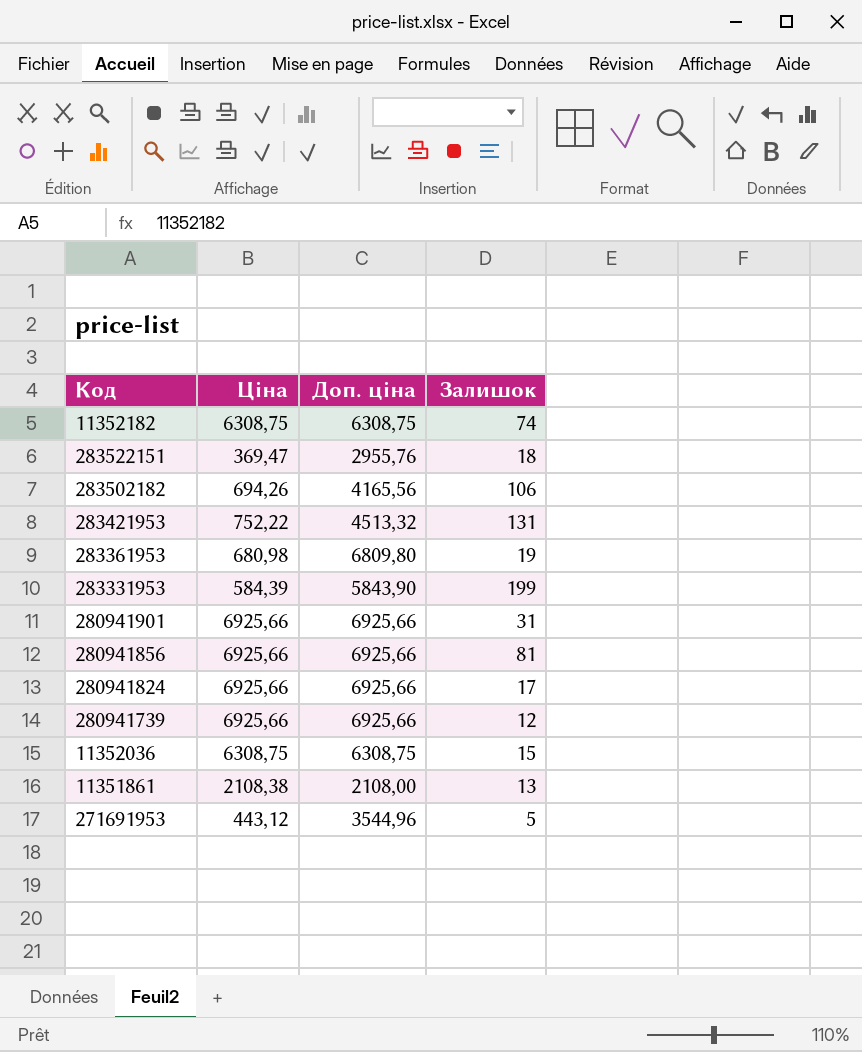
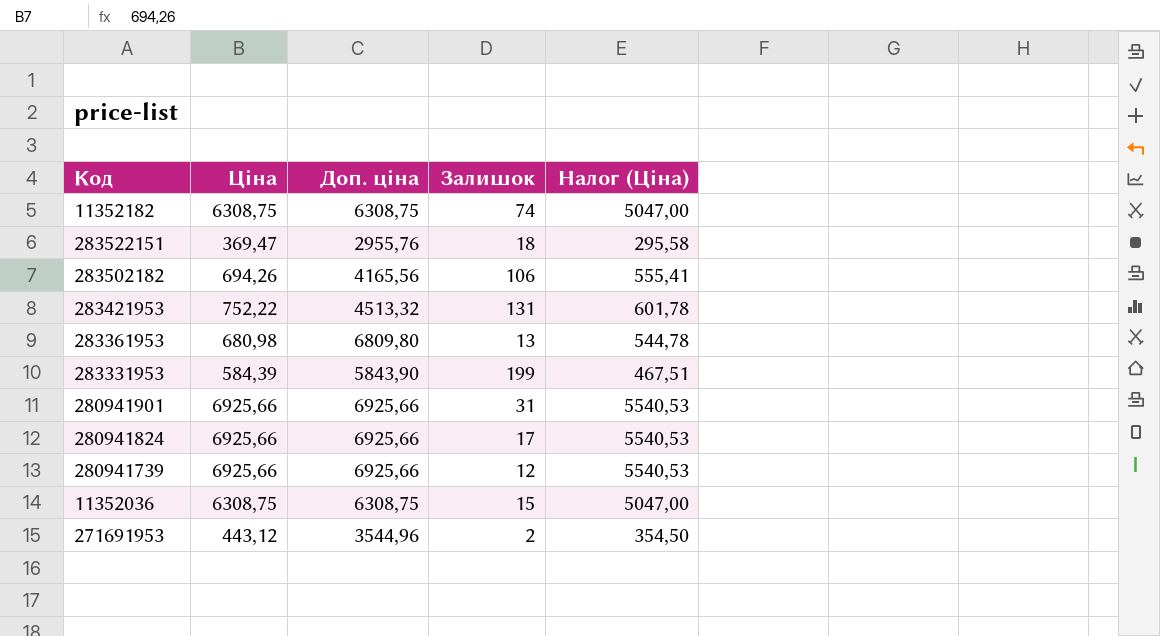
column Налог (Ціна) | formula: none -> [Ціна] * 0,8
row 280941856: 6925,66 | 6925,66 | 81 -> none
row 11351861: 2108,38 | 2108,00 | 13 -> none
283361953 | Залишок: 19 -> 13
271691953 | Залишок: 5 -> 2

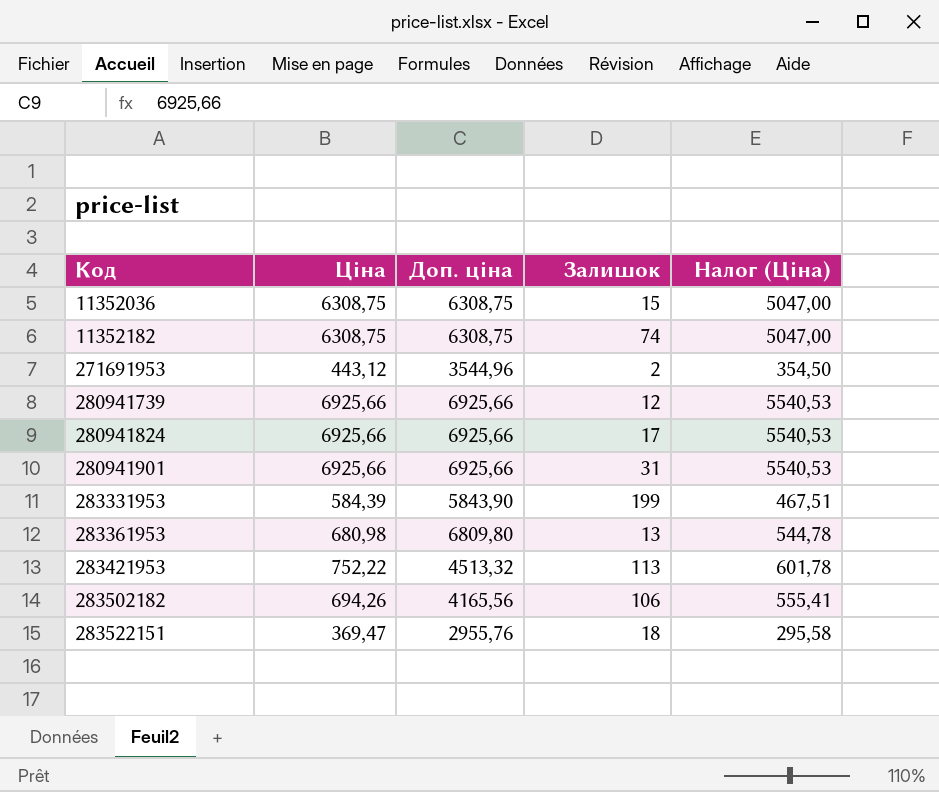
row order: none -> Код ascending
283421953 | Залишок: 131 -> 113

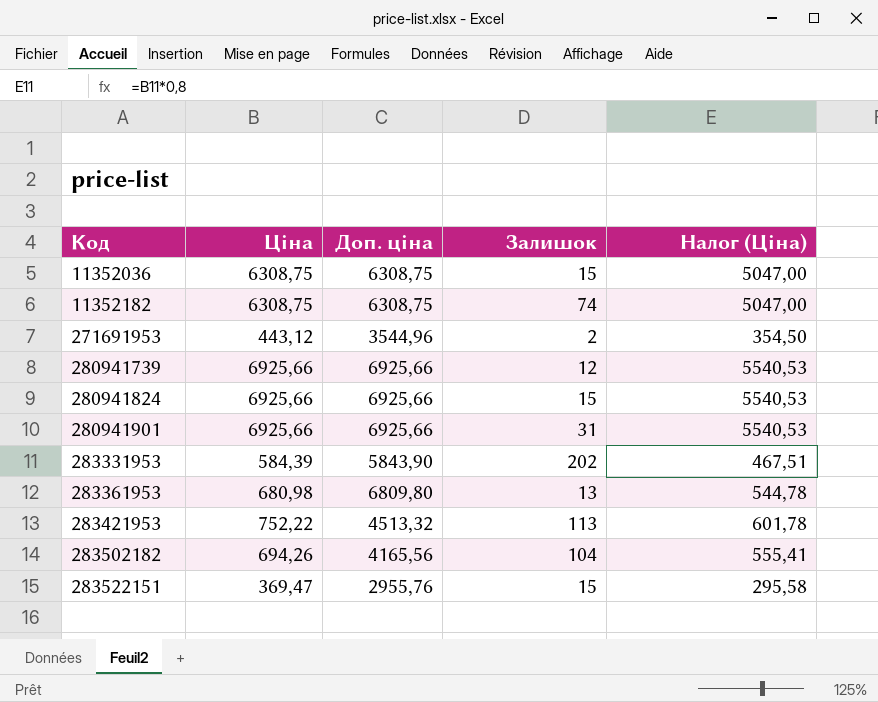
280941824 | Залишок: 17 -> 15
283331953 | Залишок: 199 -> 202
283502182 | Залишок: 106 -> 104
283522151 | Залишок: 18 -> 15

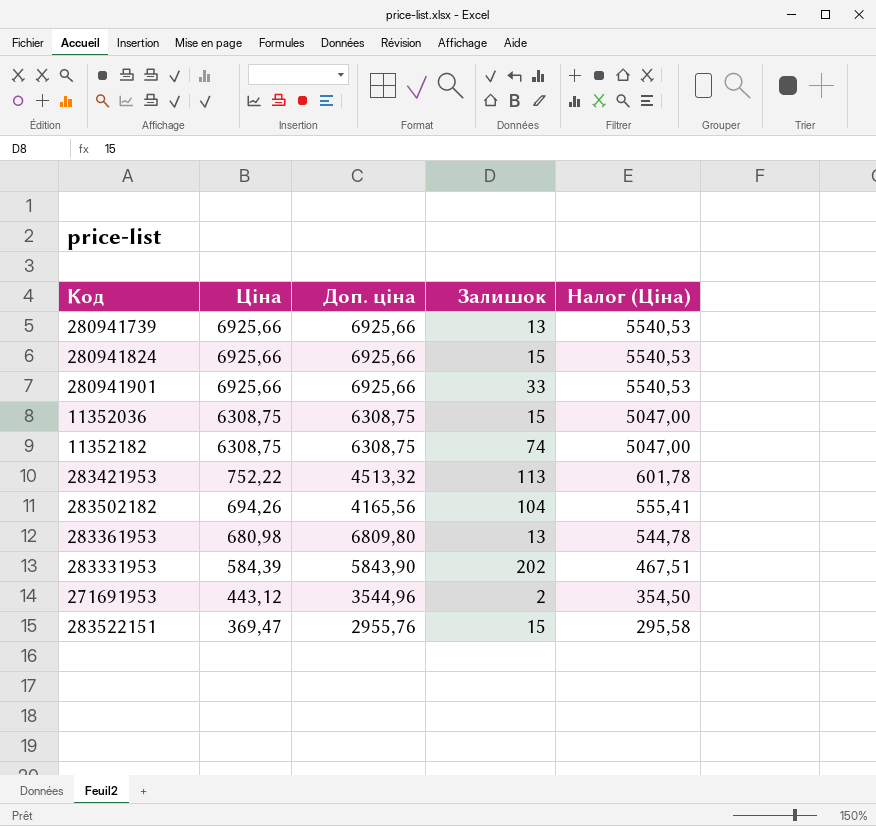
row order: Код ascending -> Ціна descending
280941739 | Залишок: 12 -> 13
280941901 | Залишок: 31 -> 33

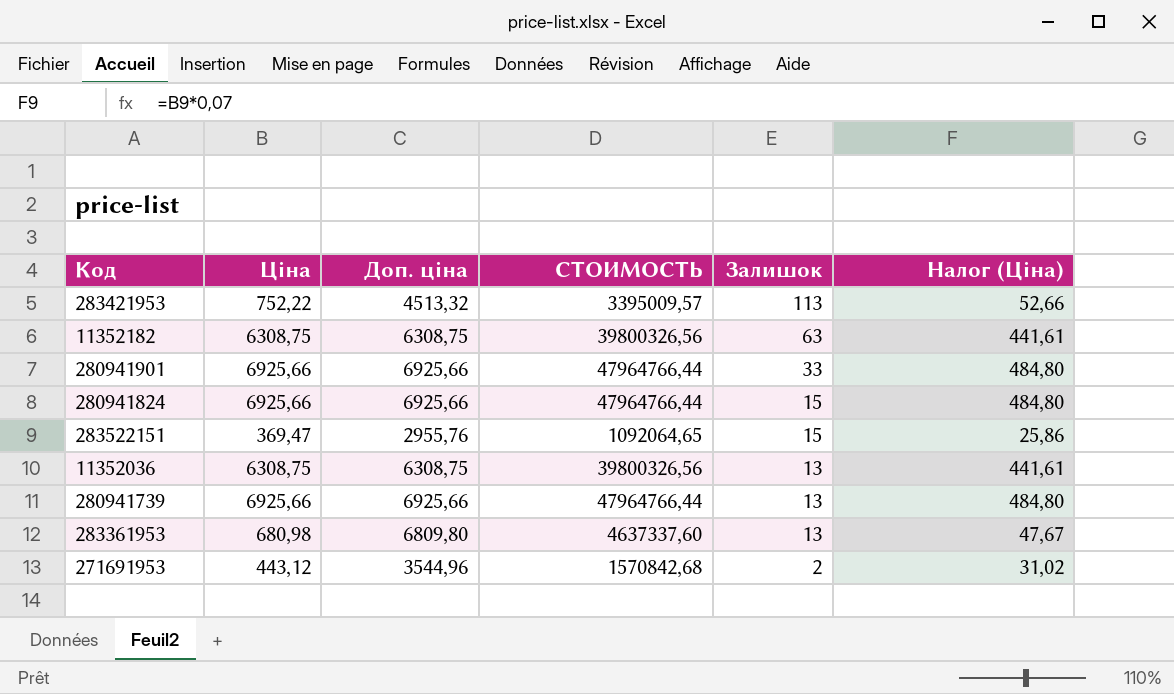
row order: Ціна descending -> Залишок descending
column СТОИМОСТЬ | formula: none -> [Ціна] * [Доп. ціна]
column Налог (Ціна) | formula: [Ціна] * 0,8 -> [Ціна] * 0,07
row 283502182: 694,26 | 4165,56 | 104 | 555,41 -> none
row 283331953: 584,39 | 5843,90 | 202 | 467,51 -> none
11352182 | Залишок: 74 -> 63
11352036 | Залишок: 15 -> 13

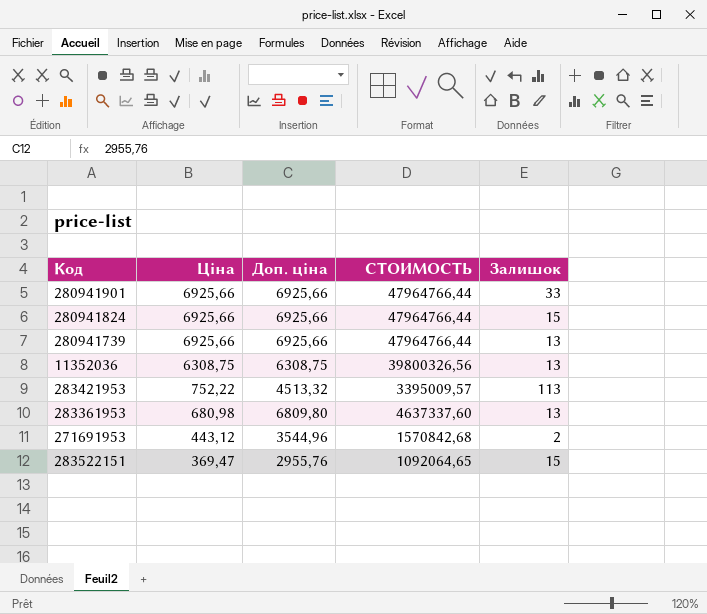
row order: Залишок descending -> Ціна descending
column Налог (Ціна) | formula: [Ціна] * 0,07 -> none
row 11352182: 6308,75 | 6308,75 | 39800326,56 | 63 | 441,61 -> none

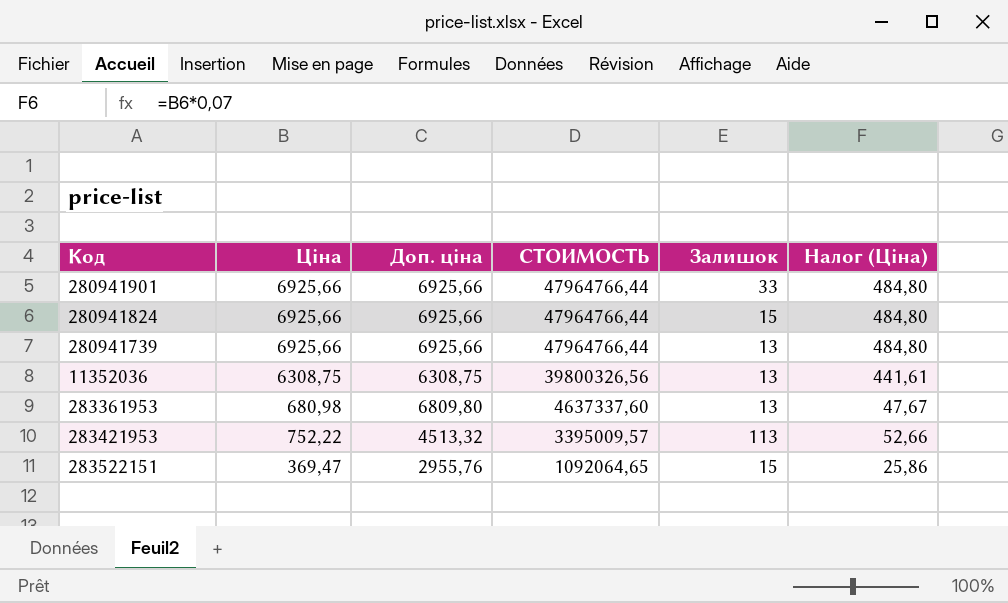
row order: Ціна descending -> СТОИМОСТЬ descending
column Налог (Ціна) | formula: none -> [Ціна] * 0,07
row 271691953: 443,12 | 3544,96 | 1570842,68 | 2 -> none

